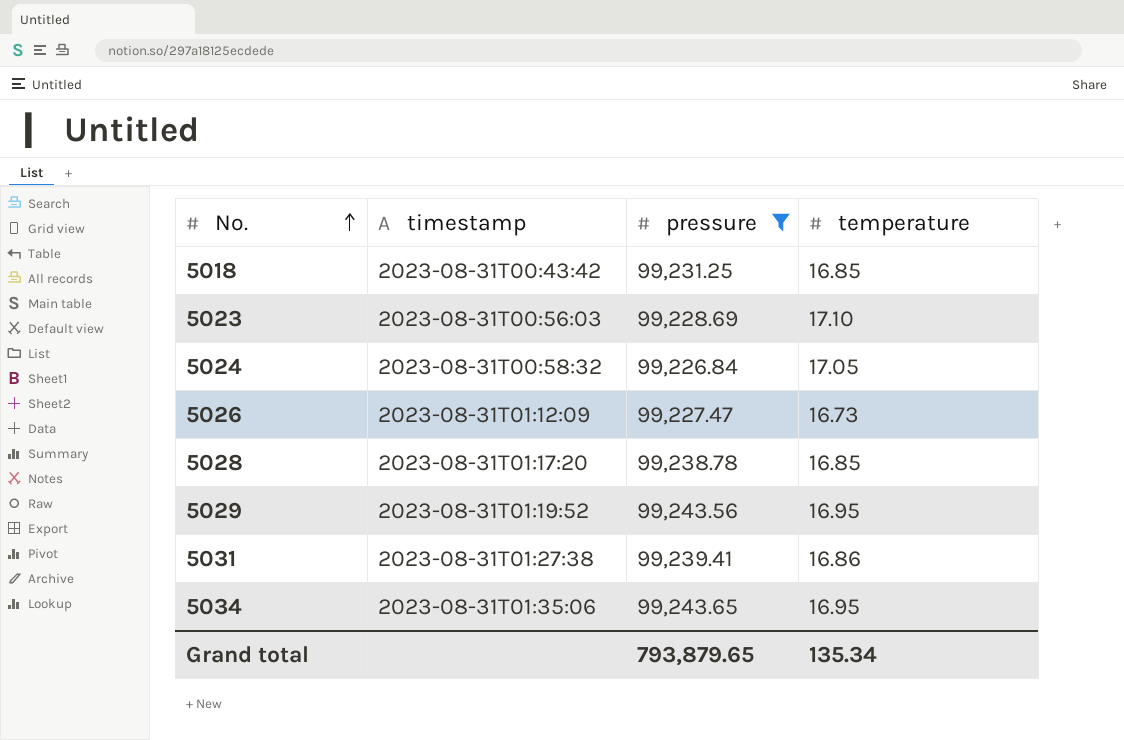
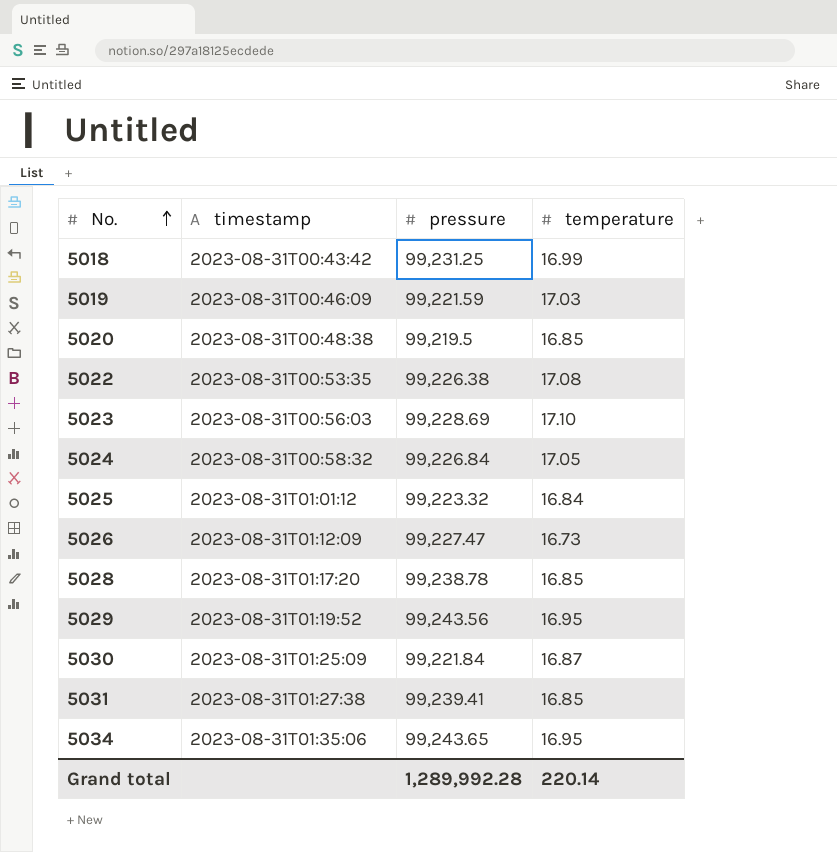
filter: pressure >= 99,226.84 -> none
5018 | temperature: 16.85 -> 16.99
5031 | temperature: 16.86 -> 16.85
Grand total | pressure: 793,879.65 -> 1,289,992.28
Grand total | temperature: 135.34 -> 220.14

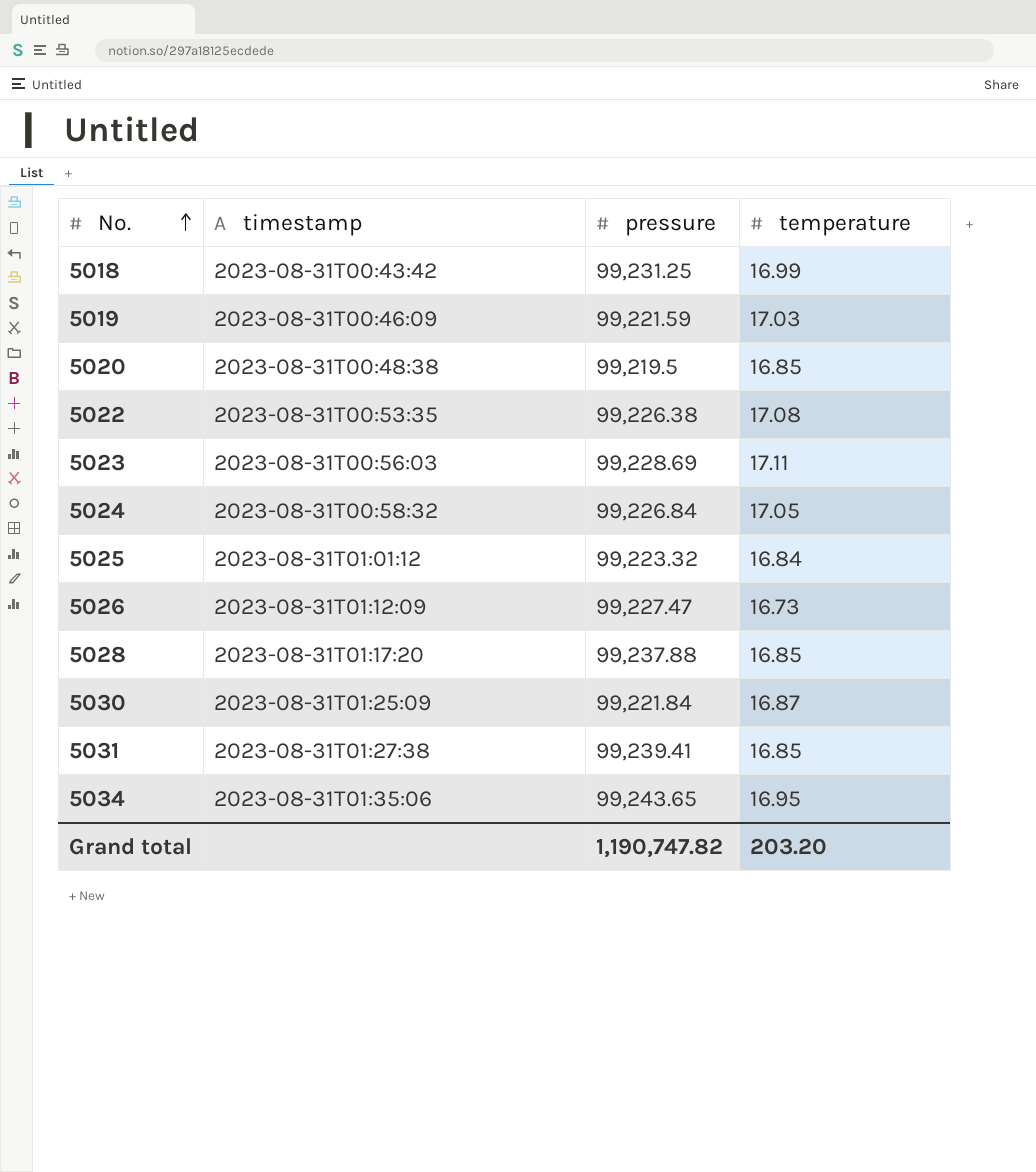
row 5029: 2023-08-31T01:19:52 | 99,243.56 | 16.95 -> none
5023 | temperature: 17.10 -> 17.11
5028 | pressure: 99,238.78 -> 99,237.88
Grand total | pressure: 1,289,992.28 -> 1,190,747.82
Grand total | temperature: 220.14 -> 203.20

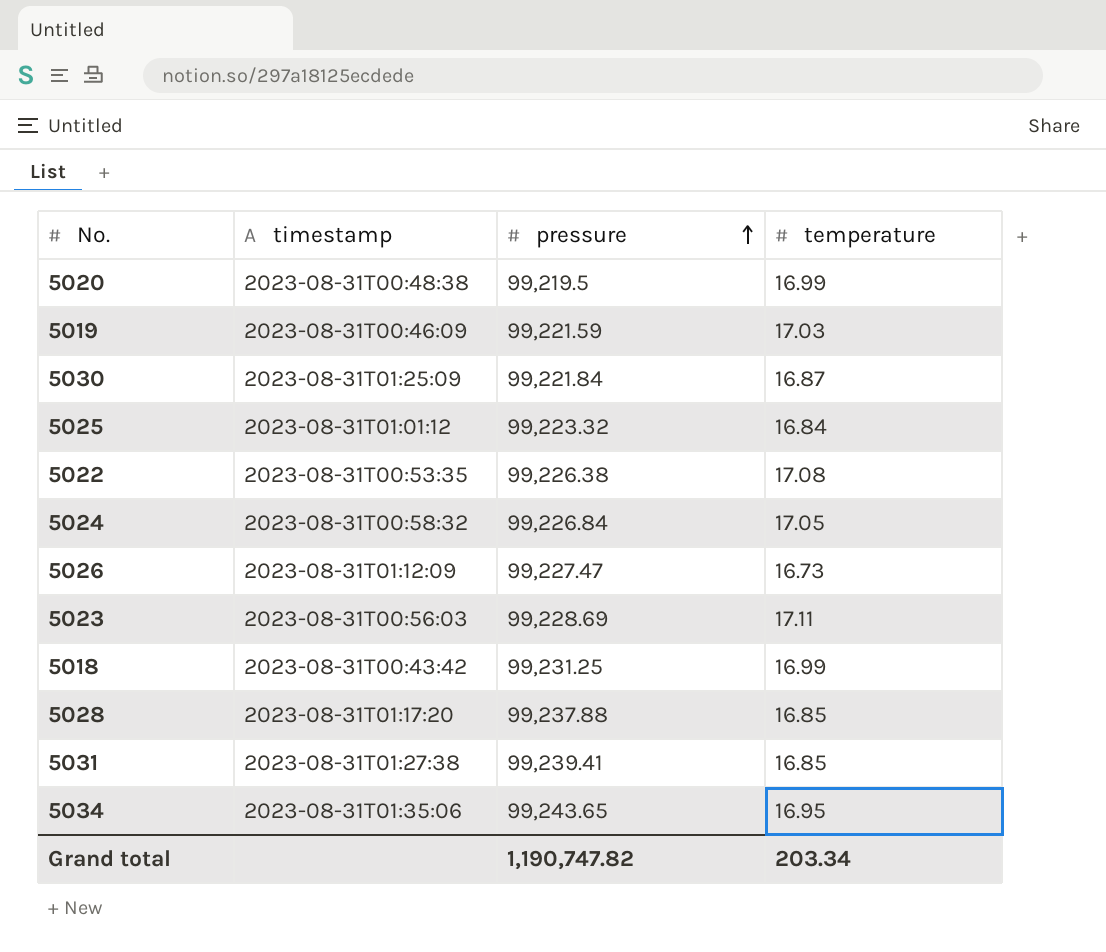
row order: No. ascending -> pressure ascending
5020 | temperature: 16.85 -> 16.99
Grand total | temperature: 203.20 -> 203.34

